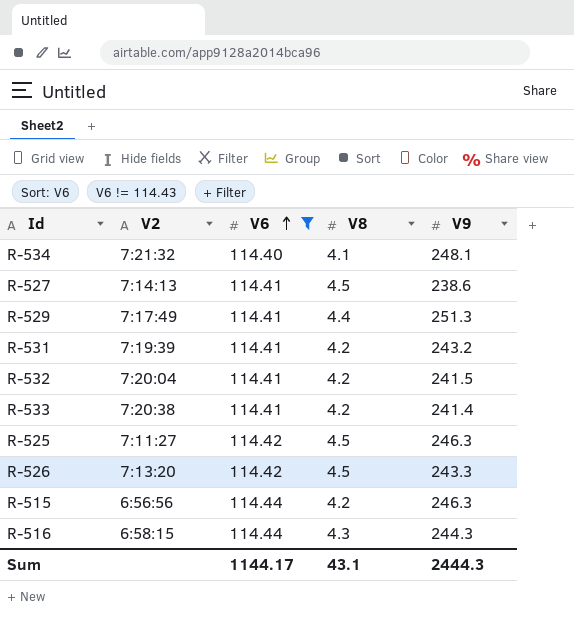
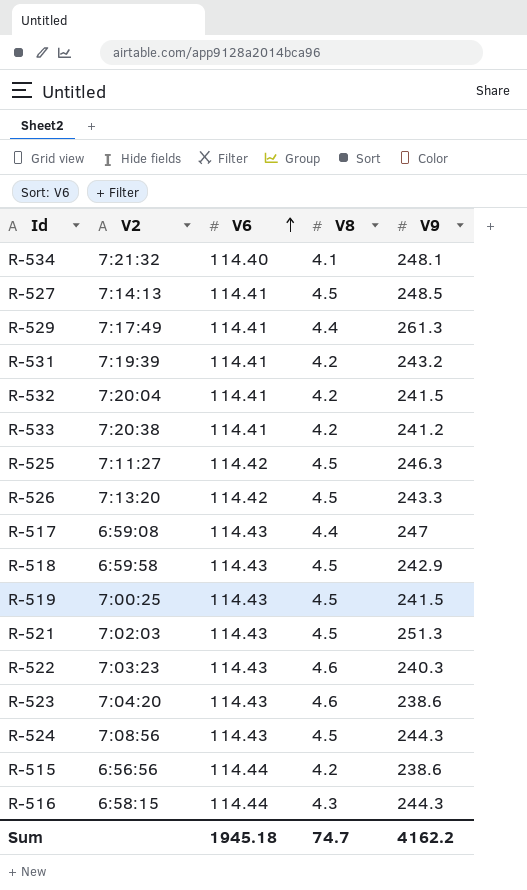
filter: V6 != 114.43 -> none
R-527 | V9: 238.6 -> 248.5
R-529 | V9: 251.3 -> 261.3
R-533 | V9: 241.4 -> 241.2
R-515 | V9: 246.3 -> 238.6
Sum | V6: 1144.17 -> 1945.18
Sum | V8: 43.1 -> 74.7
Sum | V9: 2444.3 -> 4162.2

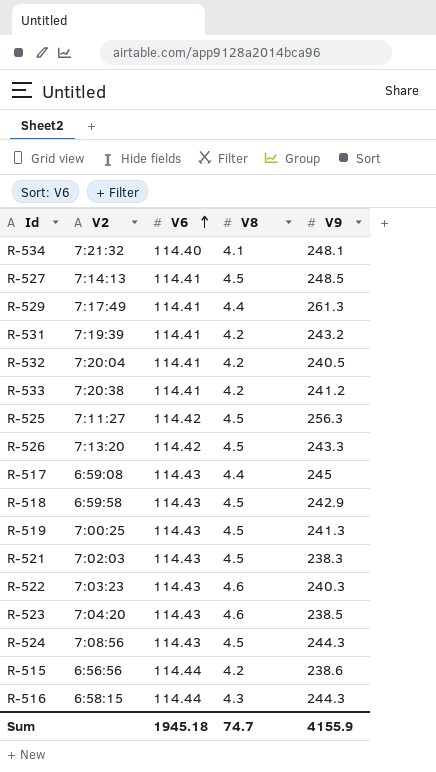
R-532 | V9: 241.5 -> 240.5
R-525 | V9: 246.3 -> 256.3
R-517 | V9: 247 -> 245
R-519 | V9: 241.5 -> 241.3
R-521 | V9: 251.3 -> 238.3
R-523 | V9: 238.6 -> 238.5
Sum | V9: 4162.2 -> 4155.9

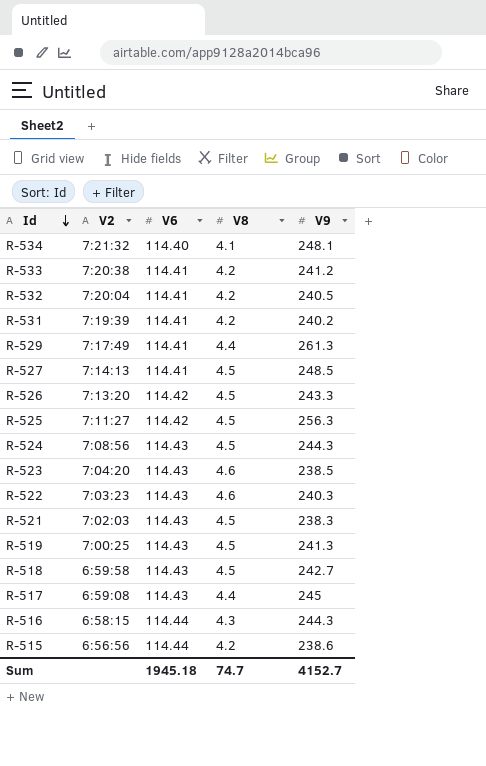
row order: V6 ascending -> Id descending
R-531 | V9: 243.2 -> 240.2
R-518 | V9: 242.9 -> 242.7
Sum | V9: 4155.9 -> 4152.7

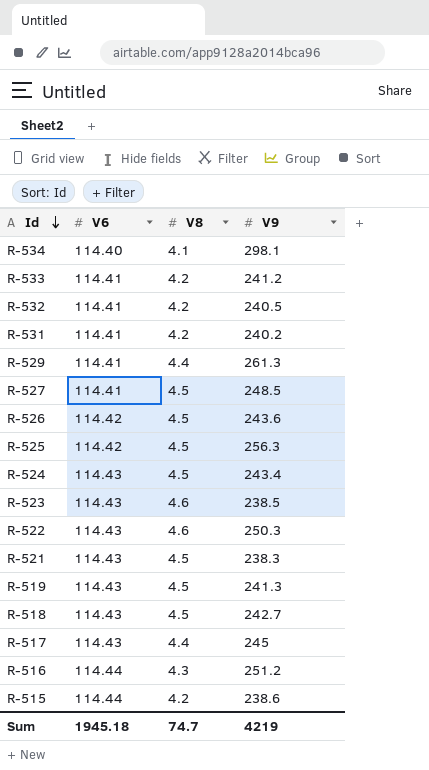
column V2 | position: 2 -> none
R-534 | V9: 248.1 -> 298.1
R-526 | V9: 243.3 -> 243.6
R-524 | V9: 244.3 -> 243.4
R-522 | V9: 240.3 -> 250.3
R-516 | V9: 244.3 -> 251.2
Sum | V9: 4152.7 -> 4219

